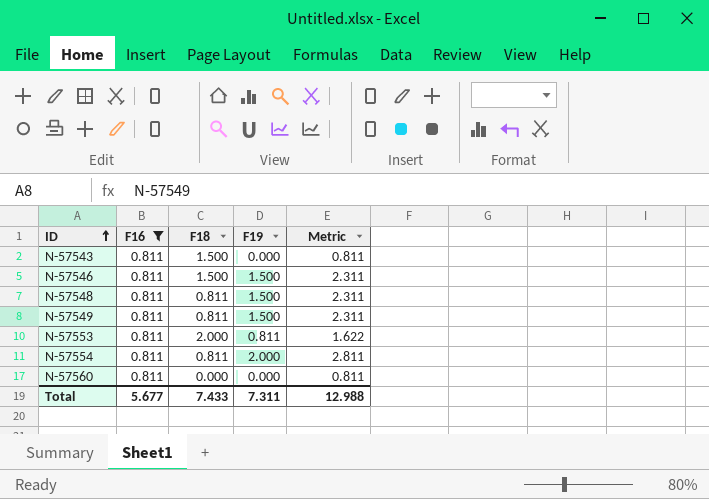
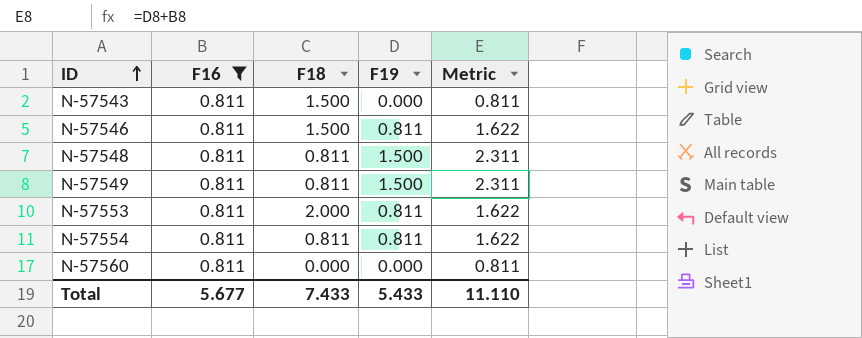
N-57546 | F19: 1.500 -> 0.811
N-57546 | Metric: 2.311 -> 1.622
N-57554 | F19: 2.000 -> 0.811
N-57554 | Metric: 2.811 -> 1.622
Total | F19: 7.311 -> 5.433
Total | Metric: 12.988 -> 11.110

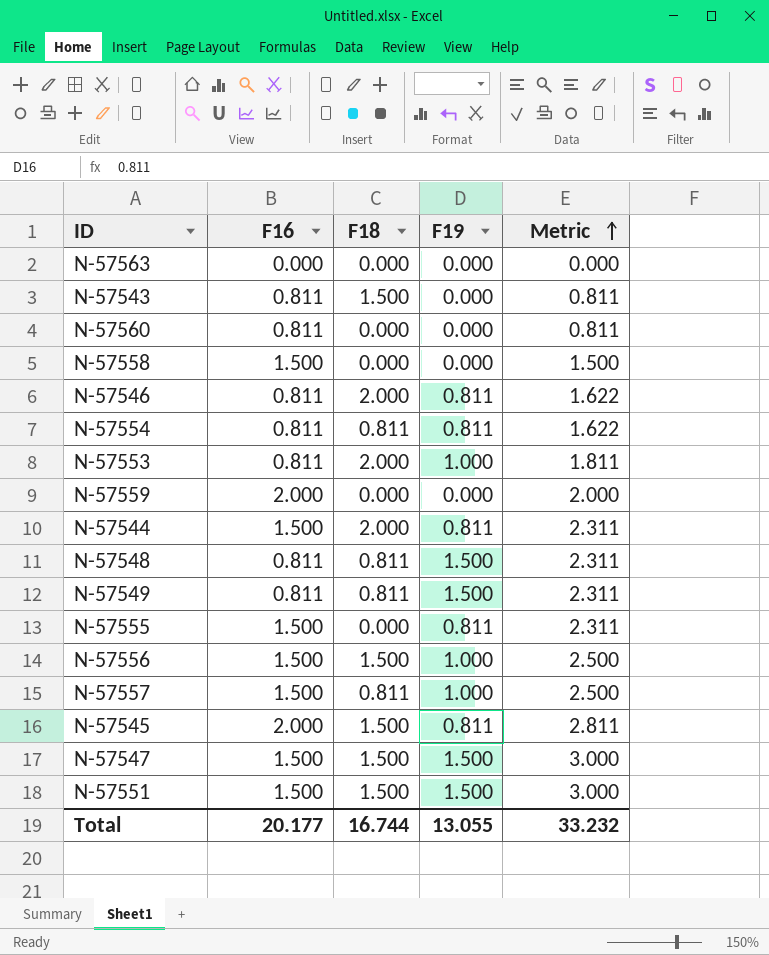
filter: F16 = 0.811 -> none
row order: ID ascending -> Metric ascending
N-57546 | F18: 1.500 -> 2.000
N-57553 | F19: 0.811 -> 1.000
N-57553 | Metric: 1.622 -> 1.811
Total | F16: 5.677 -> 20.177
Total | F18: 7.433 -> 16.744
Total | F19: 5.433 -> 13.055
Total | Metric: 11.110 -> 33.232

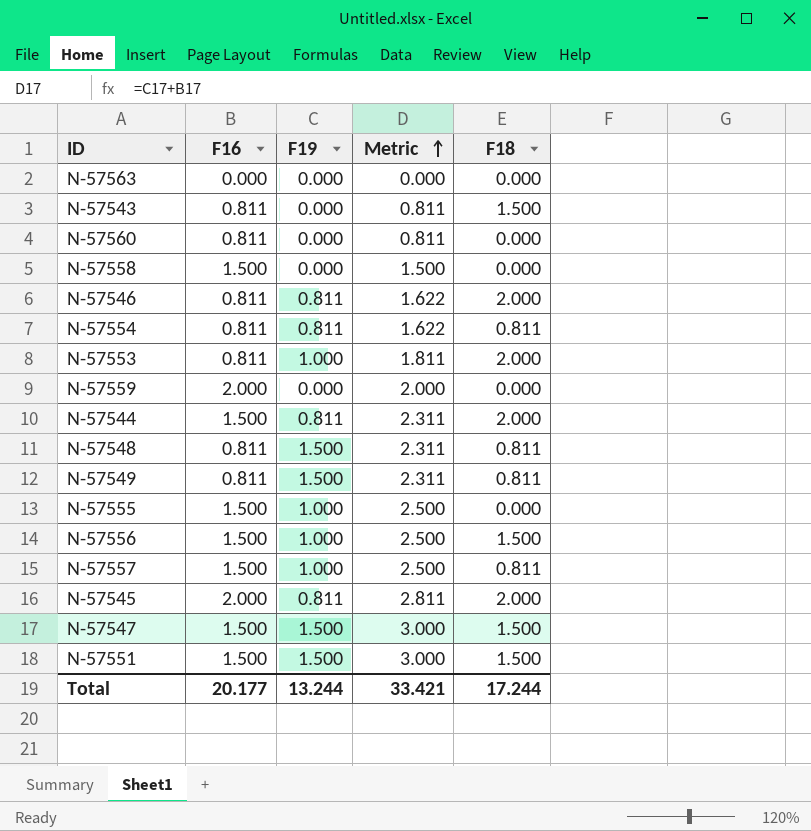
column F18 | position: 3 -> 5
N-57555 | F19: 0.811 -> 1.000
N-57555 | Metric: 2.311 -> 2.500
N-57545 | F18: 1.500 -> 2.000
Total | F19: 13.055 -> 13.244
Total | Metric: 33.232 -> 33.421
Total | F18: 16.744 -> 17.244

